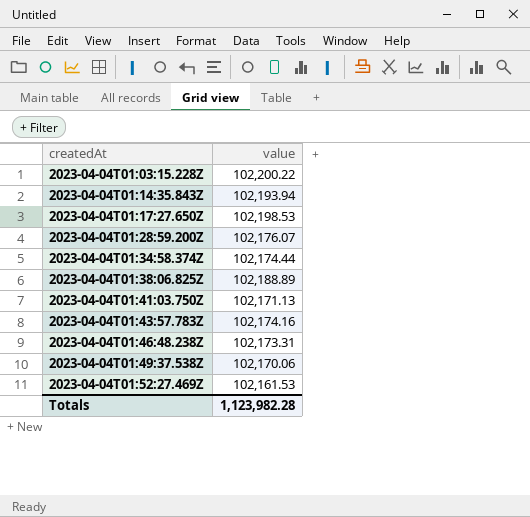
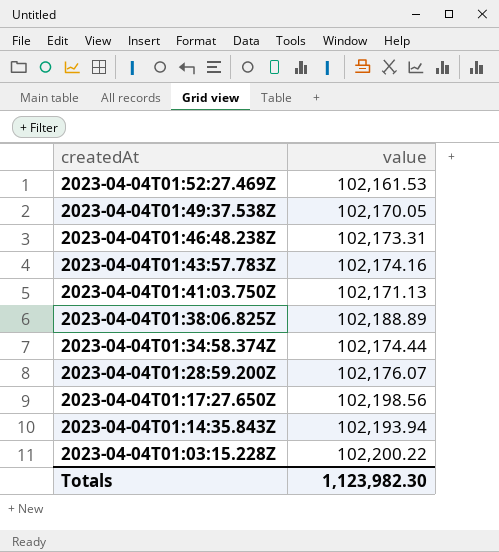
row order: createdAt ascending -> createdAt descending
2023-04-04T01:49:37.538Z | value: 102,170.06 -> 102,170.05
2023-04-04T01:17:27.650Z | value: 102,198.53 -> 102,198.56
Totals | value: 1,123,982.28 -> 1,123,982.30

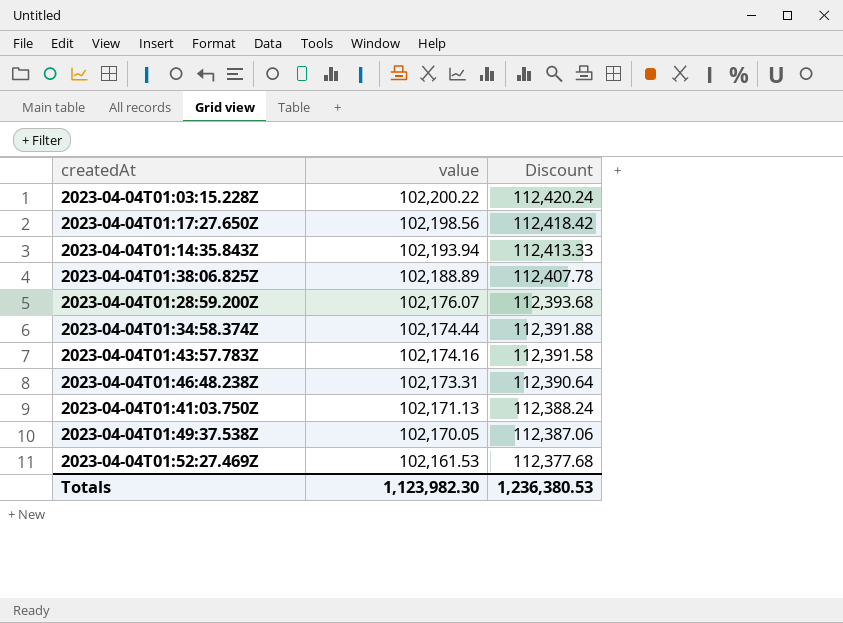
row order: createdAt descending -> value descending
column Discount | formula: none -> [value] * 1.1

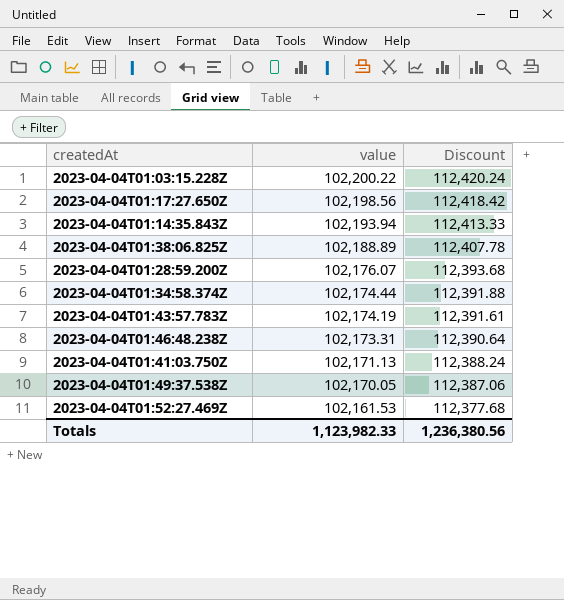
2023-04-04T01:43:57.783Z | value: 102,174.16 -> 102,174.19
2023-04-04T01:43:57.783Z | Discount: 112,391.58 -> 112,391.61
Totals | value: 1,123,982.30 -> 1,123,982.33
Totals | Discount: 1,236,380.53 -> 1,236,380.56

